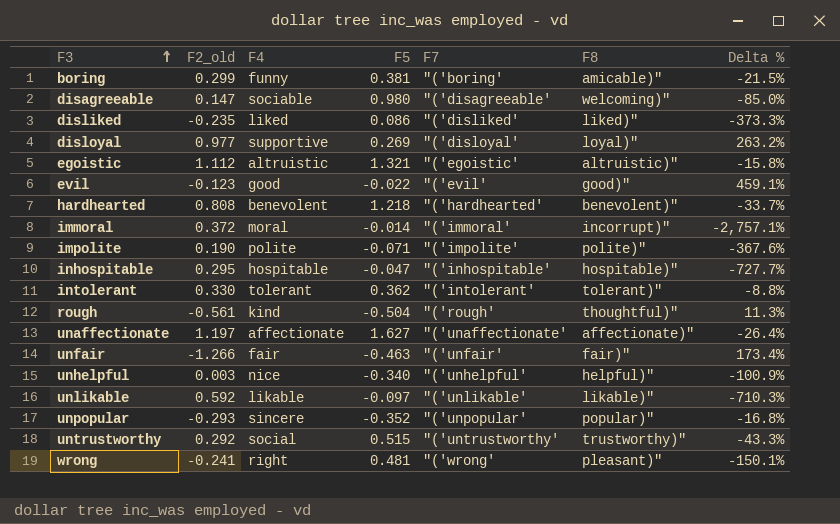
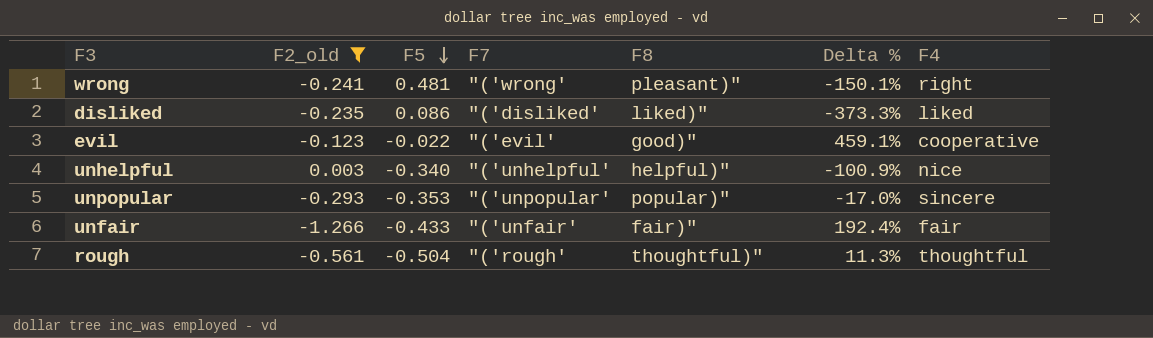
filter: none -> F2_old <= 0.003
row order: F3 ascending -> F5 descending
column F4 | position: 3 -> 7
evil | F4: good -> cooperative
unpopular | F5: -0.352 -> -0.353
unpopular | Delta %: -16.8% -> -17.0%
unfair | F5: -0.463 -> -0.433
unfair | Delta %: 173.4% -> 192.4%
rough | F4: kind -> thoughtful

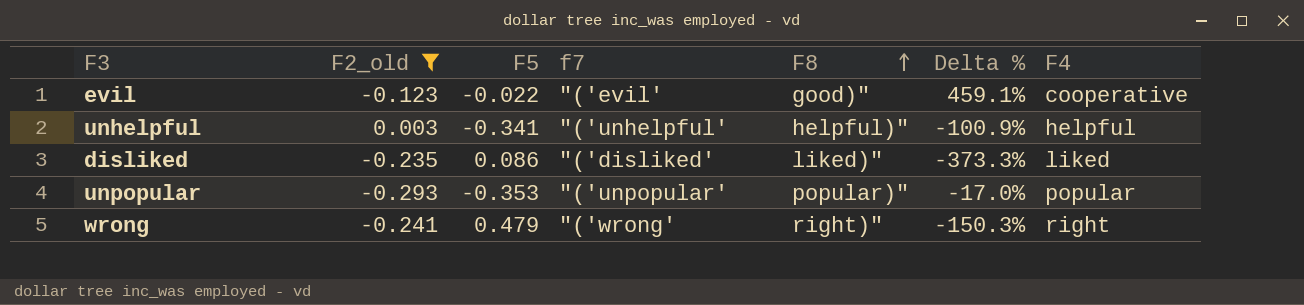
row order: F5 descending -> F8 ascending
column name: F7 -> f7
row unfair: -1.266 | -0.433 | "('unfair' | fair)" | 192.4% | fair -> none
row rough: -0.561 | -0.504 | "('rough' | thoughtful)" | 11.3% | thoughtful -> none
unhelpful | F5: -0.340 -> -0.341
unhelpful | F4: nice -> helpful
unpopular | F4: sincere -> popular
wrong | F5: 0.481 -> 0.479
wrong | F8: pleasant)" -> right)"
wrong | Delta %: -150.1% -> -150.3%

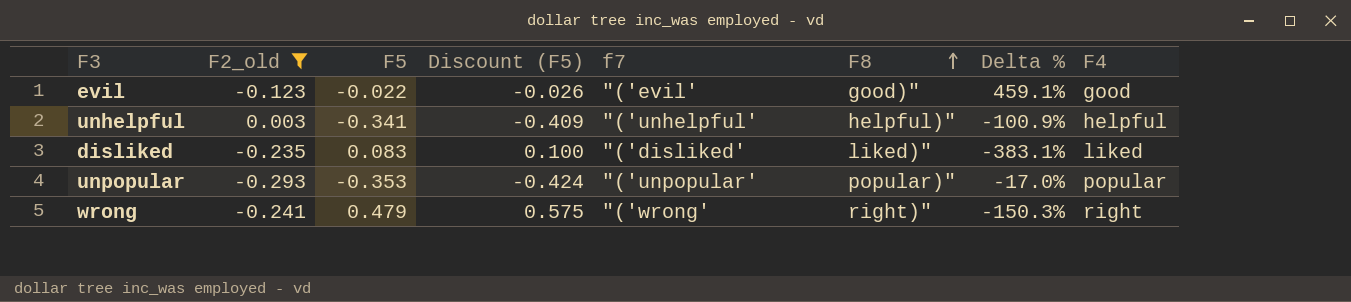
column Discount (F5) | formula: none -> [F5] * 1.2
evil | F4: cooperative -> good
disliked | F5: 0.086 -> 0.083
disliked | Delta %: -373.3% -> -383.1%

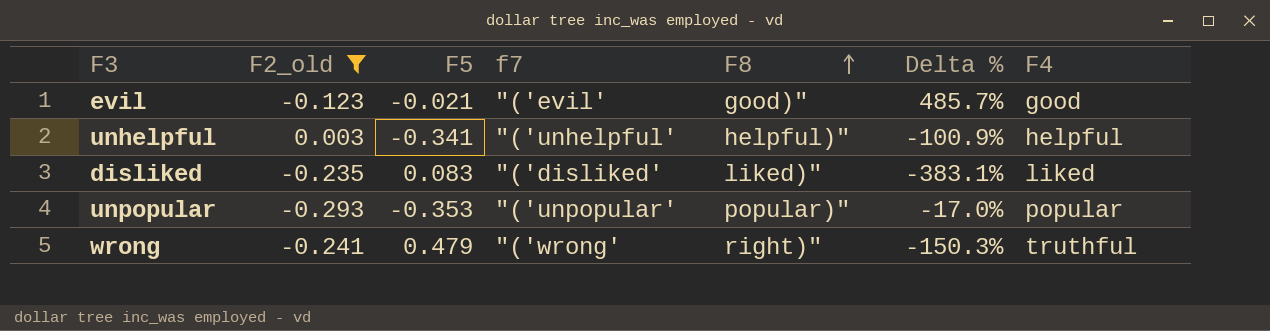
column Discount (F5) | formula: [F5] * 1.2 -> none
evil | F5: -0.022 -> -0.021
evil | Delta %: 459.1% -> 485.7%
wrong | F4: right -> truthful

